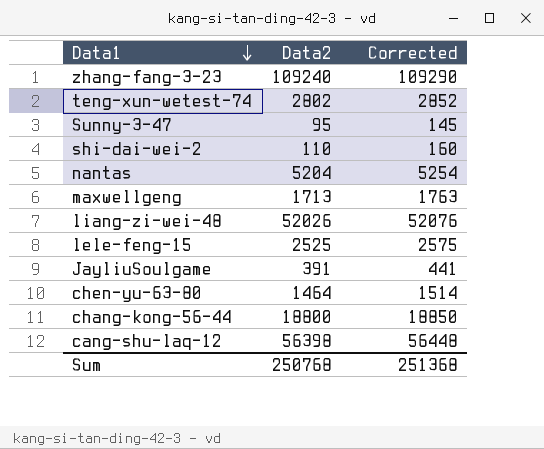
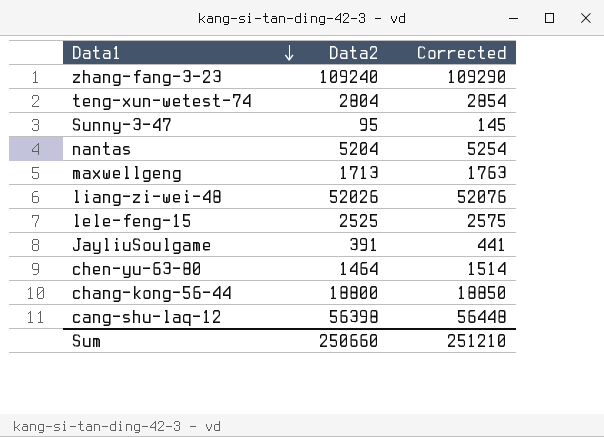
row shi-dai-wei-2: 110 | 160 -> none
teng-xun-wetest-74 | Data2: 2802 -> 2804
teng-xun-wetest-74 | Corrected: 2852 -> 2854
Sum | Data2: 250768 -> 250660
Sum | Corrected: 251368 -> 251210

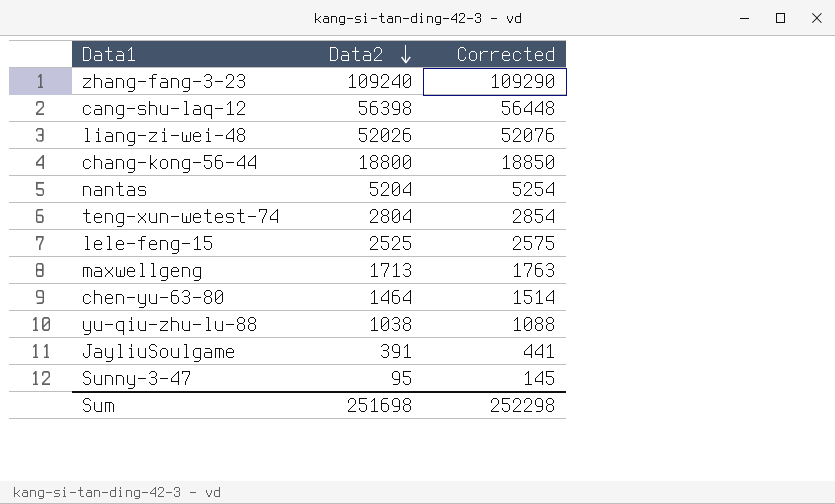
row order: Data1 descending -> Data2 descending
row yu-qiu-zhu-lu-88: none -> 1038 | 1088
Sum | Data2: 250660 -> 251698
Sum | Corrected: 251210 -> 252298

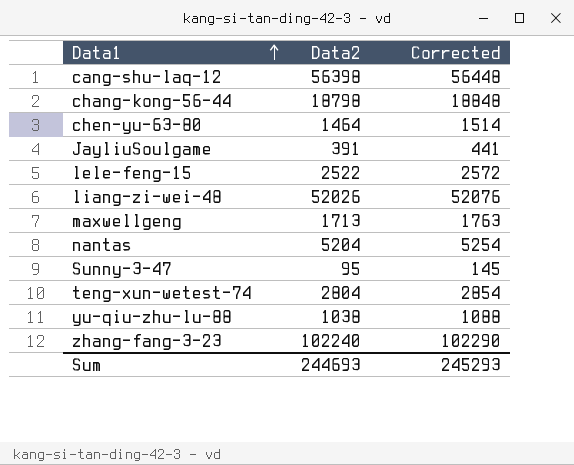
row order: Data2 descending -> Data1 ascending
chang-kong-56-44 | Data2: 18800 -> 18798
chang-kong-56-44 | Corrected: 18850 -> 18848
lele-feng-15 | Data2: 2525 -> 2522
lele-feng-15 | Corrected: 2575 -> 2572
zhang-fang-3-23 | Data2: 109240 -> 102240
zhang-fang-3-23 | Corrected: 109290 -> 102290
Sum | Data2: 251698 -> 244693
Sum | Corrected: 252298 -> 245293

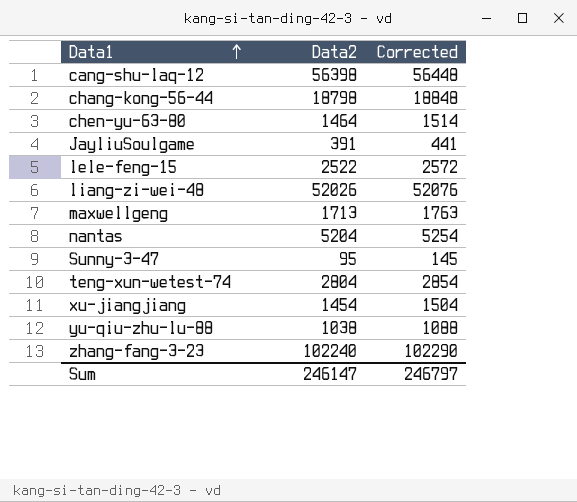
row xu-jiangjiang: none -> 1454 | 1504
Sum | Data2: 244693 -> 246147
Sum | Corrected: 245293 -> 246797

